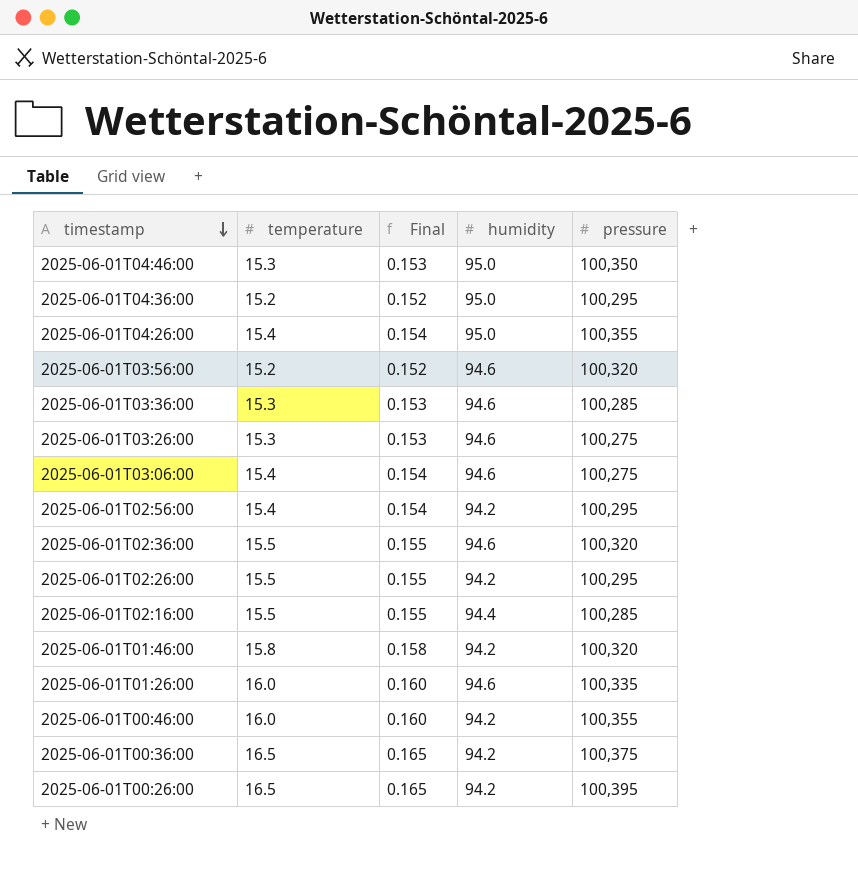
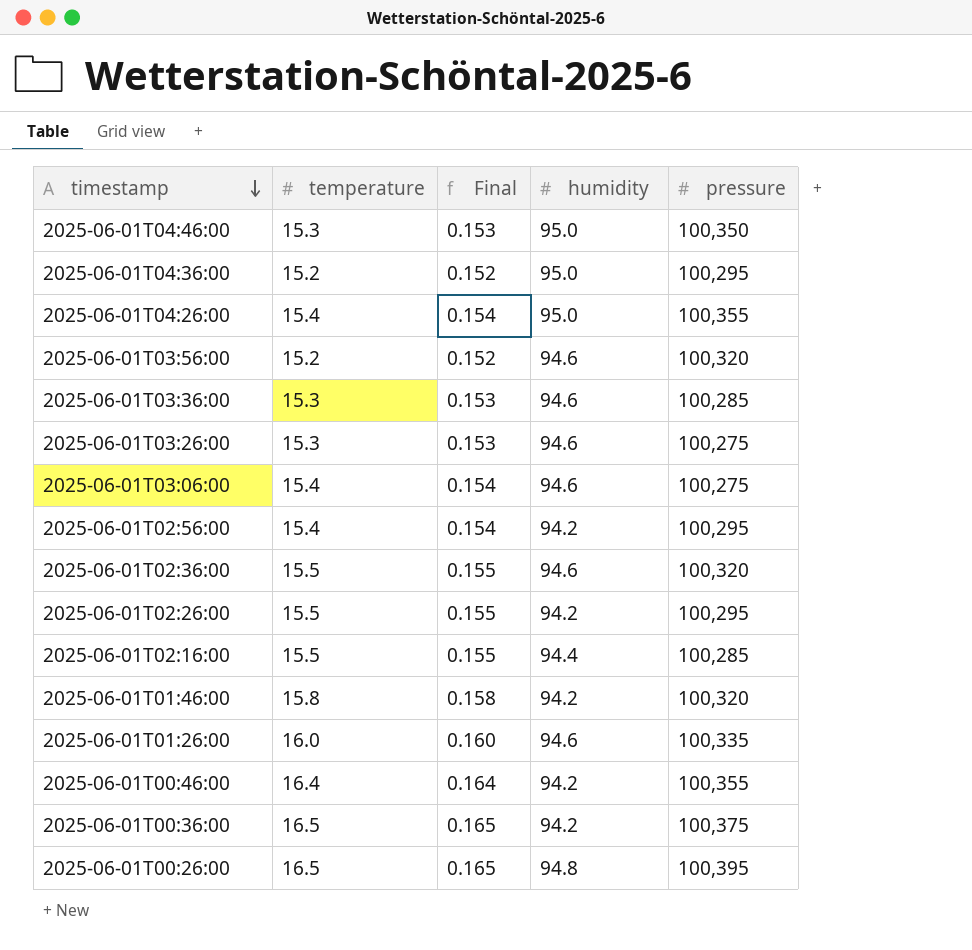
2025-06-01T00:46:00 | temperature: 16.0 -> 16.4
2025-06-01T00:46:00 | Final: 0.160 -> 0.164
2025-06-01T00:26:00 | humidity: 94.2 -> 94.8

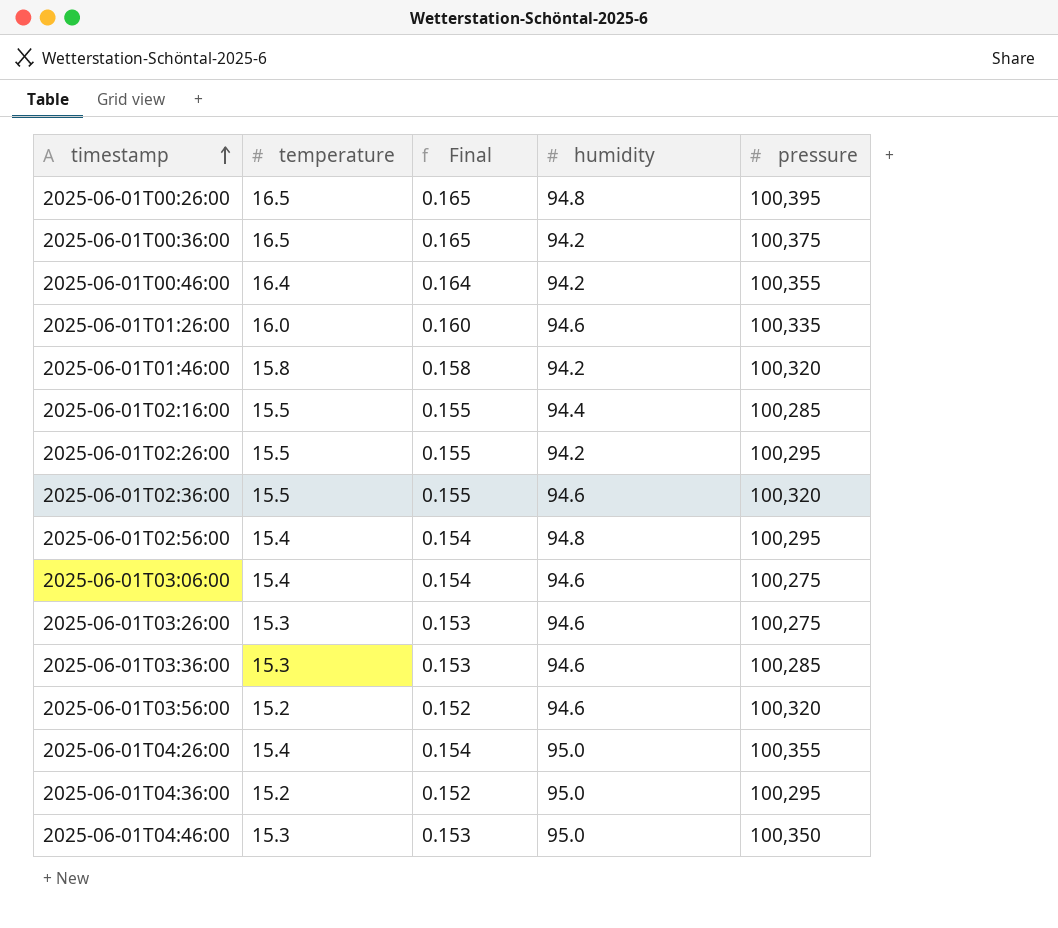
row order: timestamp descending -> timestamp ascending
2025-06-01T02:56:00 | humidity: 94.2 -> 94.8

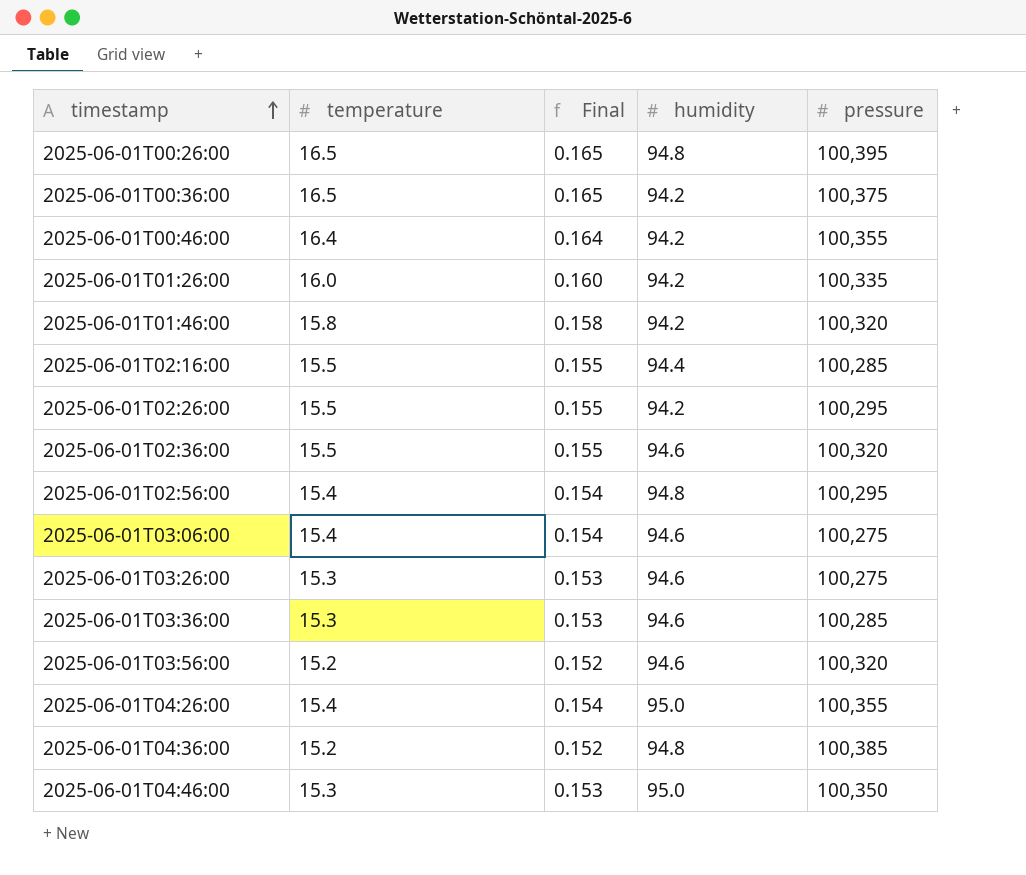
2025-06-01T01:26:00 | humidity: 94.6 -> 94.2
2025-06-01T04:36:00 | humidity: 95.0 -> 94.8
2025-06-01T04:36:00 | pressure: 100,295 -> 100,385

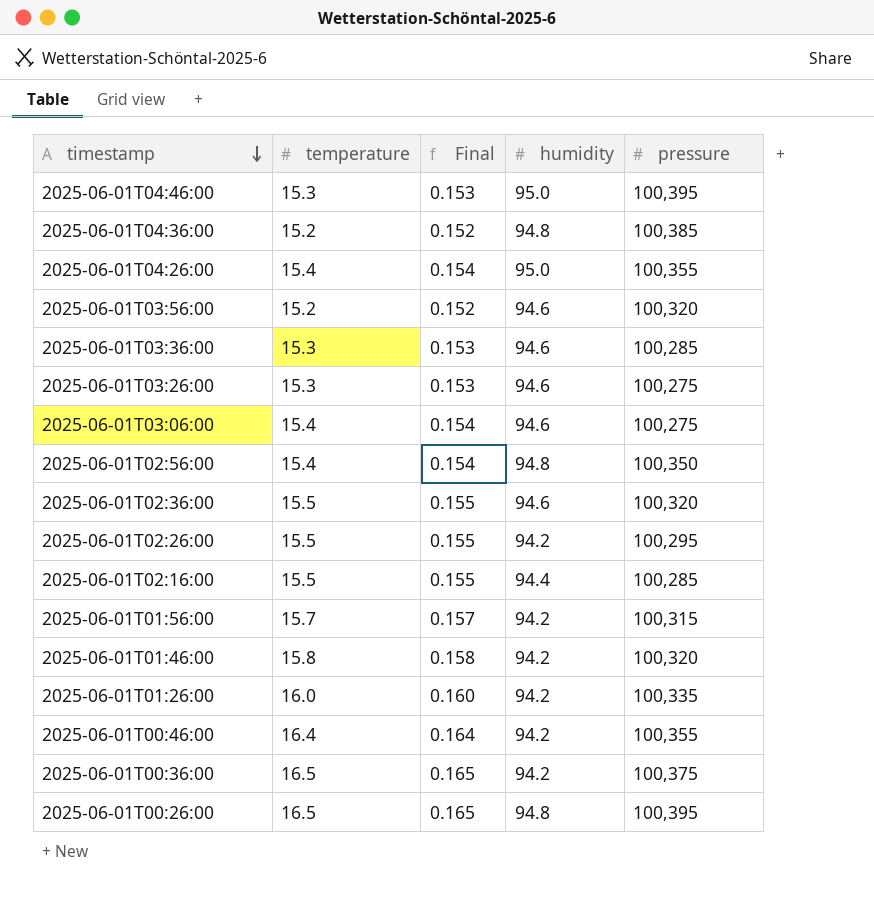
row order: timestamp ascending -> timestamp descending
2025-06-01T04:46:00 | pressure: 100,350 -> 100,395
2025-06-01T02:56:00 | pressure: 100,295 -> 100,350
row 2025-06-01T01:56:00: none -> 15.7 | 0.157 | 94.2 | 100,315

